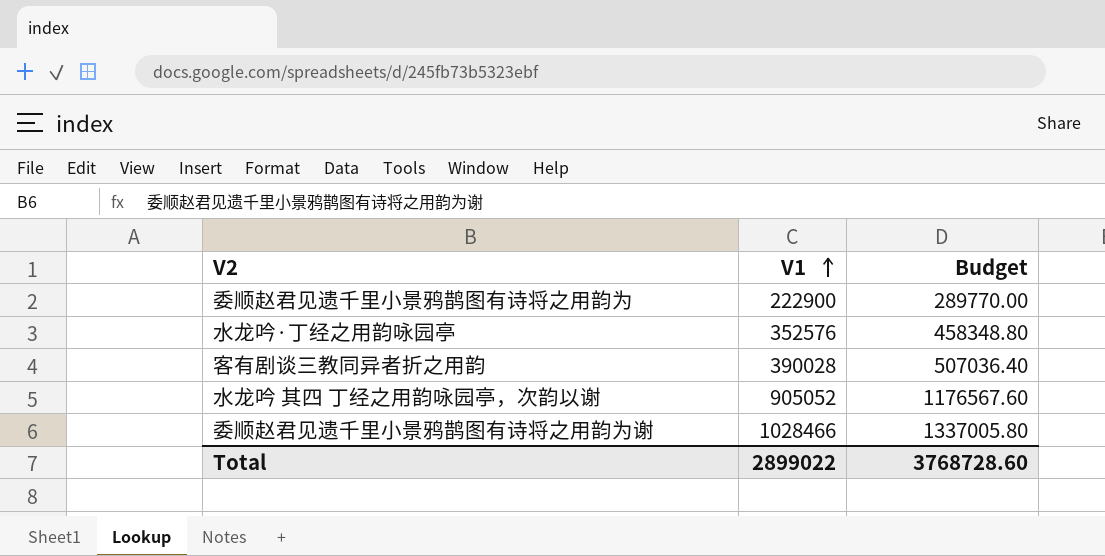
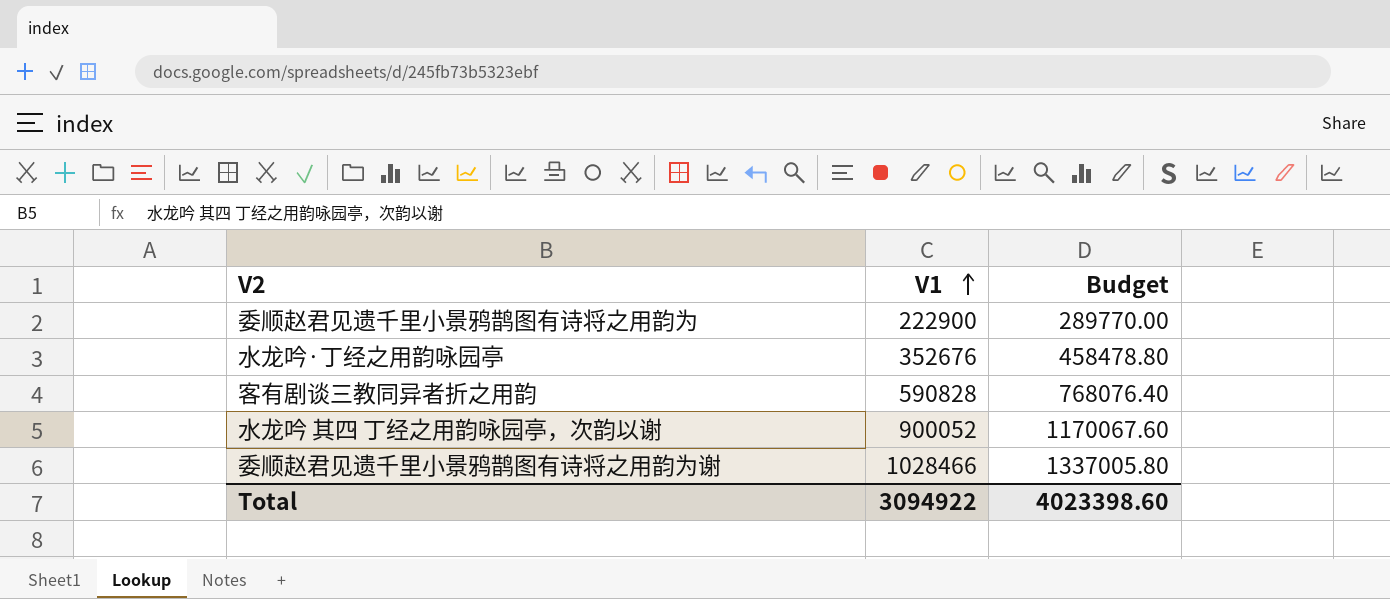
水龙吟·丁经之用韵咏园亭 | V1: 352576 -> 352676
水龙吟·丁经之用韵咏园亭 | Budget: 458348.80 -> 458478.80
客有剧谈三教同异者折之用韵 | V1: 390028 -> 590828
客有剧谈三教同异者折之用韵 | Budget: 507036.40 -> 768076.40
水龙吟 其四 丁经之用韵咏园亭，次韵以谢 | V1: 905052 -> 900052
水龙吟 其四 丁经之用韵咏园亭，次韵以谢 | Budget: 1176567.60 -> 1170067.60
Total | V1: 2899022 -> 3094922
Total | Budget: 3768728.60 -> 4023398.60

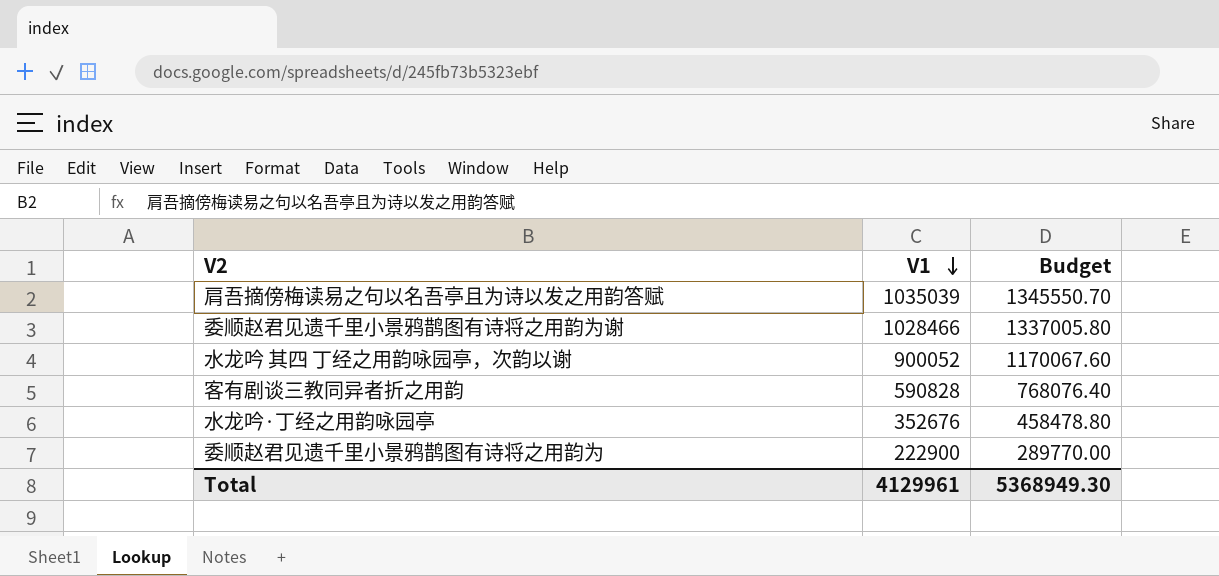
row order: V1 ascending -> V1 descending
row 肩吾摘傍梅读易之句以名吾亭且为诗以发之用韵答赋: none -> 1035039 | 1345550.70
Total | V1: 3094922 -> 4129961
Total | Budget: 4023398.60 -> 5368949.30

